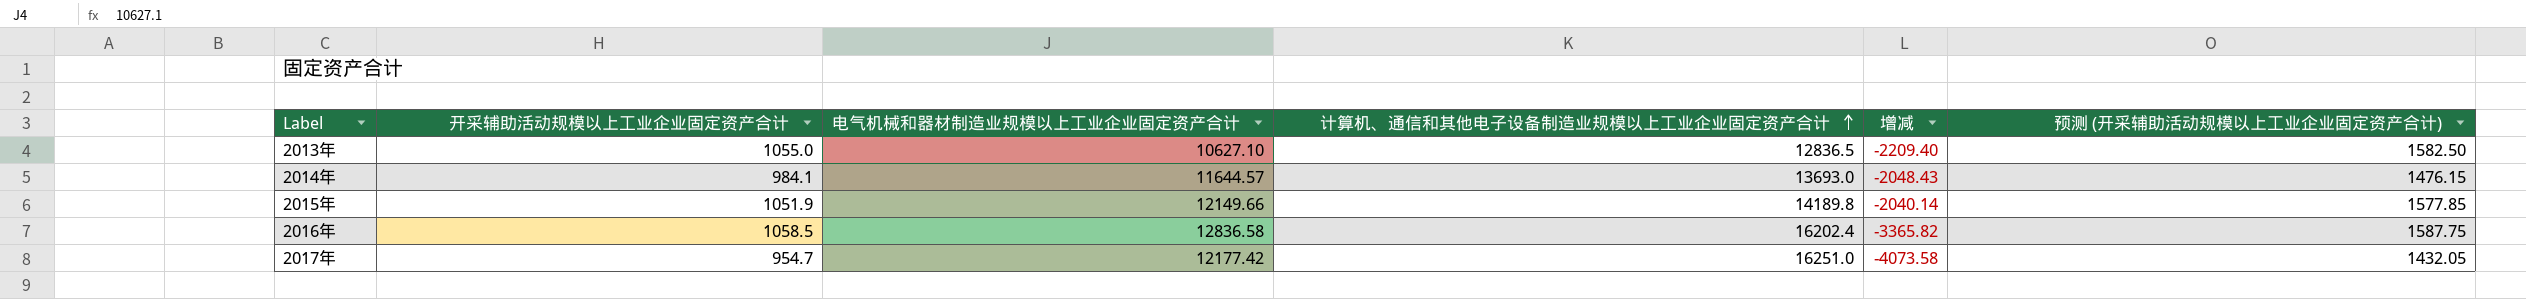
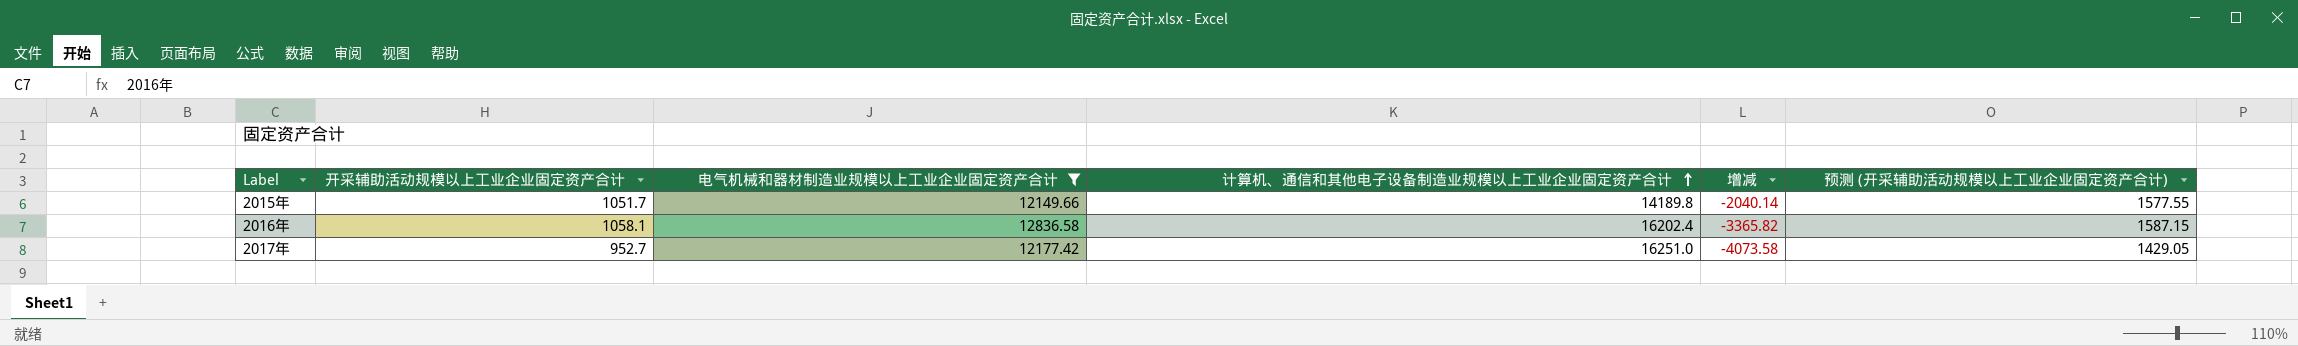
filter: none -> 电气机械和器材制造业规模以上工业企业固定资产合计 >= 12149.66
2015年 | 开采辅助活动规模以上工业企业固定资产合计: 1051.9 -> 1051.7
2015年 | 预测 (开采辅助活动规模以上工业企业固定资产合计): 1577.85 -> 1577.55
2016年 | 开采辅助活动规模以上工业企业固定资产合计: 1058.5 -> 1058.1
2016年 | 预测 (开采辅助活动规模以上工业企业固定资产合计): 1587.75 -> 1587.15
2017年 | 开采辅助活动规模以上工业企业固定资产合计: 954.7 -> 952.7
2017年 | 预测 (开采辅助活动规模以上工业企业固定资产合计): 1432.05 -> 1429.05

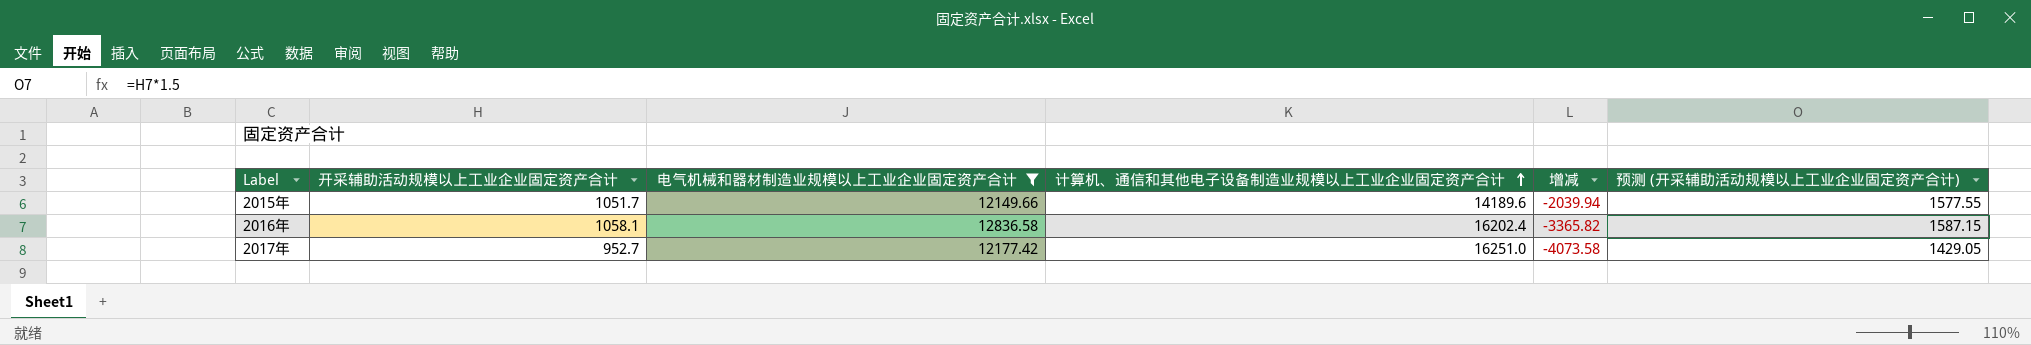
2015年 | 计算机、通信和其他电子设备制造业规模以上工业企业固定资产合计: 14189.8 -> 14189.6
2015年 | 增减: -2040.14 -> -2039.94

